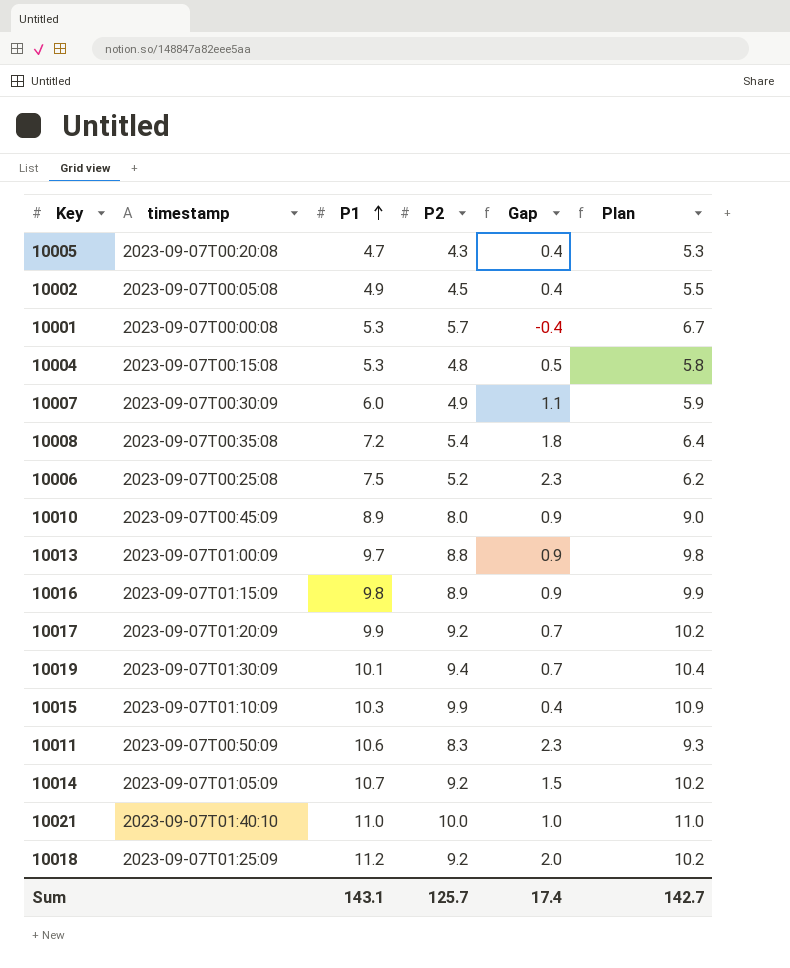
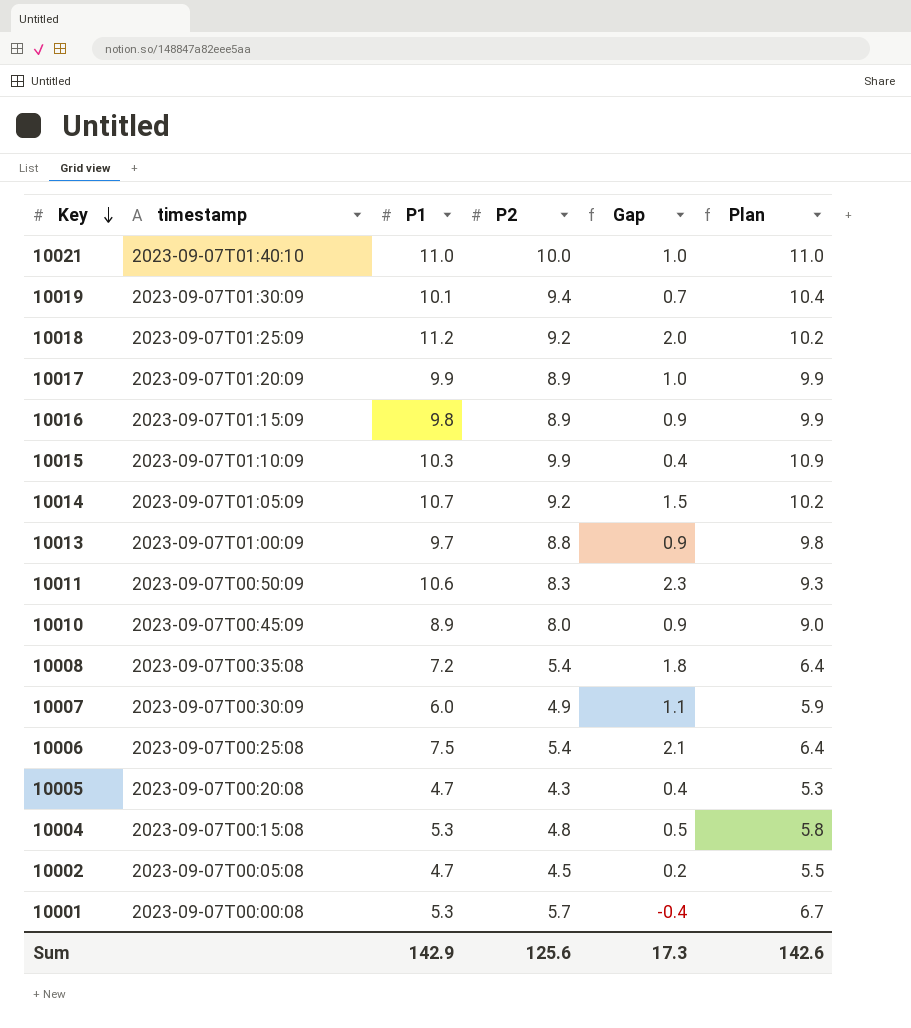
row order: P1 ascending -> Key descending
10017 | P2: 9.2 -> 8.9
10017 | Gap: 0.7 -> 1.0
10017 | Plan: 10.2 -> 9.9
10006 | P2: 5.2 -> 5.4
10006 | Gap: 2.3 -> 2.1
10006 | Plan: 6.2 -> 6.4
10002 | P1: 4.9 -> 4.7
10002 | Gap: 0.4 -> 0.2
Sum | P1: 143.1 -> 142.9
Sum | P2: 125.7 -> 125.6
Sum | Gap: 17.4 -> 17.3
Sum | Plan: 142.7 -> 142.6

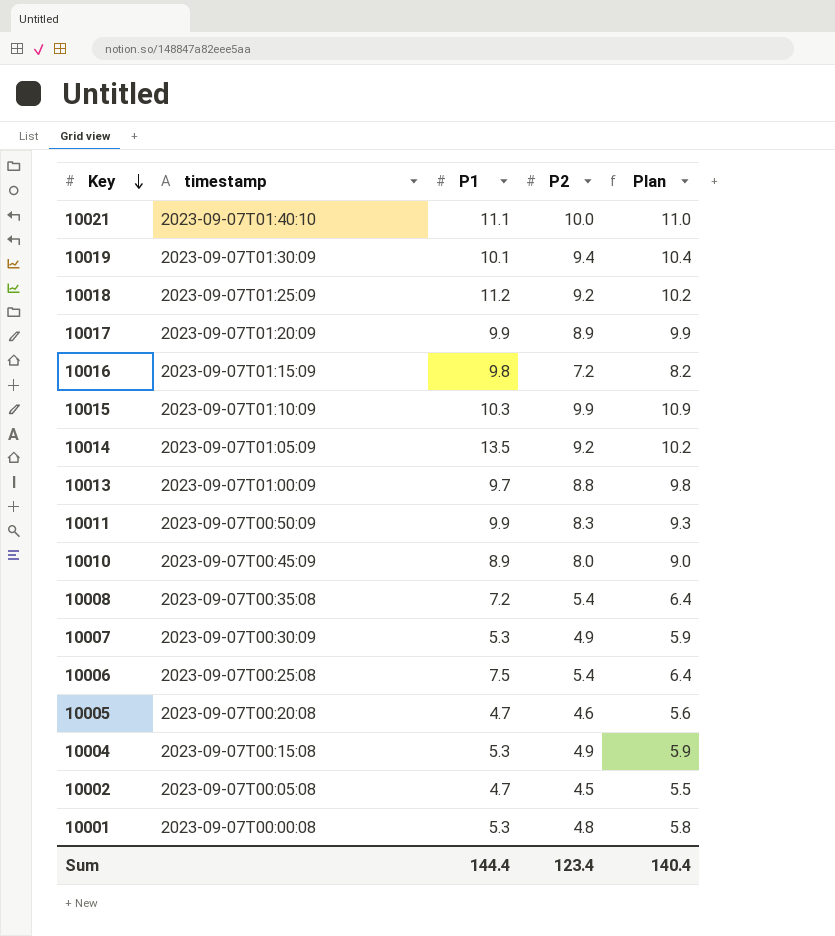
column Gap | formula: [P1] - [P2] -> none
10021 | P1: 11.0 -> 11.1
10016 | P2: 8.9 -> 7.2
10016 | Plan: 9.9 -> 8.2
10014 | P1: 10.7 -> 13.5
10011 | P1: 10.6 -> 9.9
10007 | P1: 6.0 -> 5.3
10005 | P2: 4.3 -> 4.6
10005 | Plan: 5.3 -> 5.6
10004 | P2: 4.8 -> 4.9
10004 | Plan: 5.8 -> 5.9
10001 | P2: 5.7 -> 4.8
10001 | Plan: 6.7 -> 5.8
Sum | P1: 142.9 -> 144.4
Sum | P2: 125.6 -> 123.4
Sum | Plan: 142.6 -> 140.4

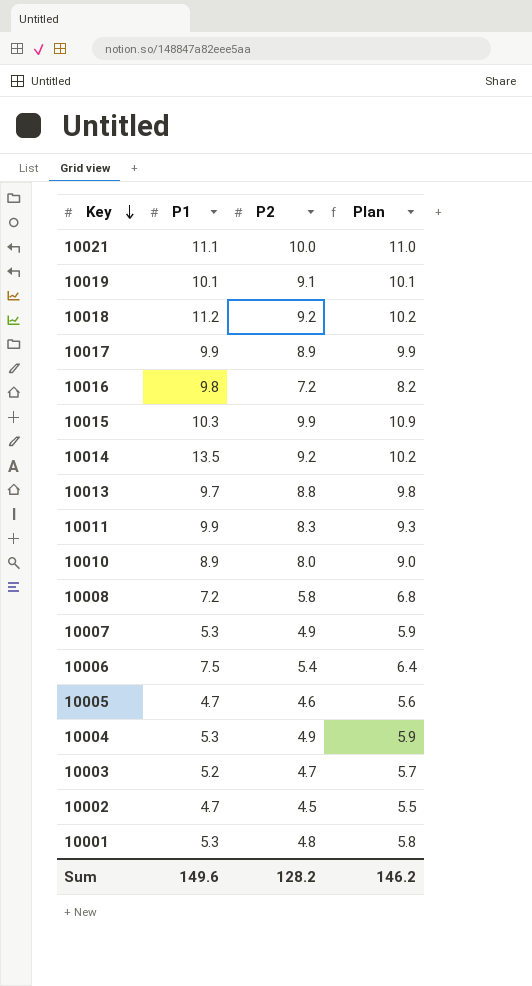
column timestamp | position: 2 -> none
10019 | P2: 9.4 -> 9.1
10019 | Plan: 10.4 -> 10.1
10008 | P2: 5.4 -> 5.8
10008 | Plan: 6.4 -> 6.8
row 10003: none -> 5.2 | 4.7 | 5.7
Sum | P1: 144.4 -> 149.6
Sum | P2: 123.4 -> 128.2
Sum | Plan: 140.4 -> 146.2

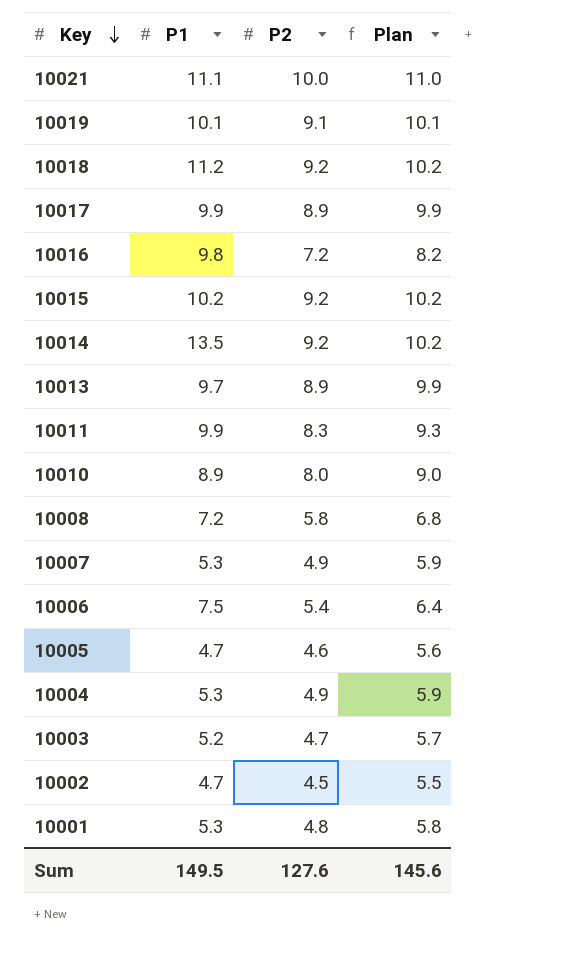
10015 | P1: 10.3 -> 10.2
10015 | P2: 9.9 -> 9.2
10015 | Plan: 10.9 -> 10.2
10013 | P2: 8.8 -> 8.9
10013 | Plan: 9.8 -> 9.9
Sum | P1: 149.6 -> 149.5
Sum | P2: 128.2 -> 127.6
Sum | Plan: 146.2 -> 145.6

